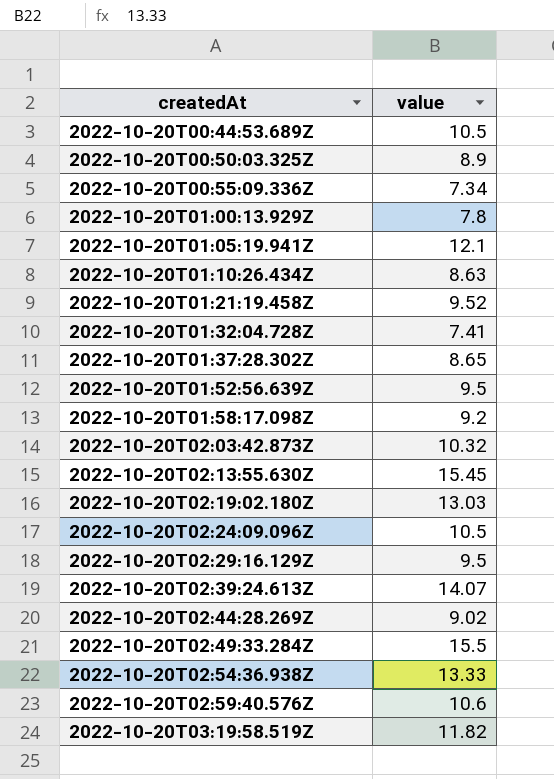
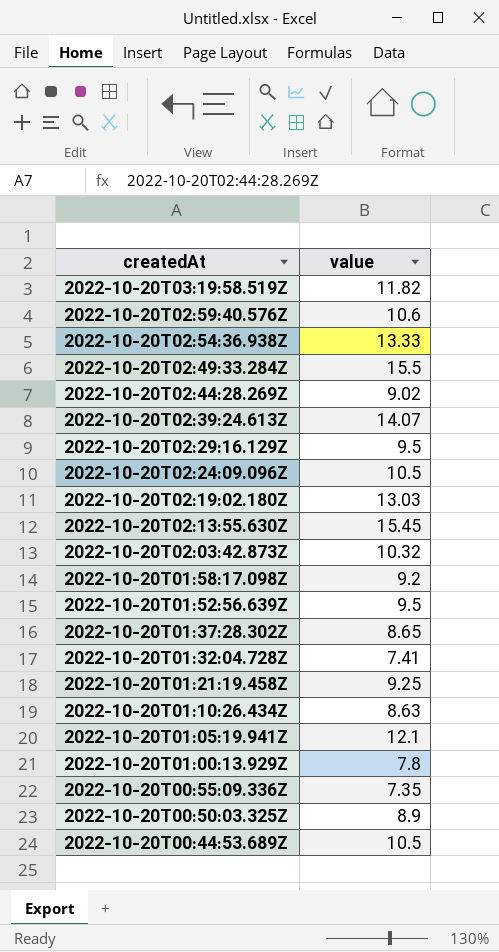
row order: createdAt ascending -> createdAt descending
2022-10-20T01:21:19.458Z | value: 9.52 -> 9.25
2022-10-20T00:55:09.336Z | value: 7.34 -> 7.35

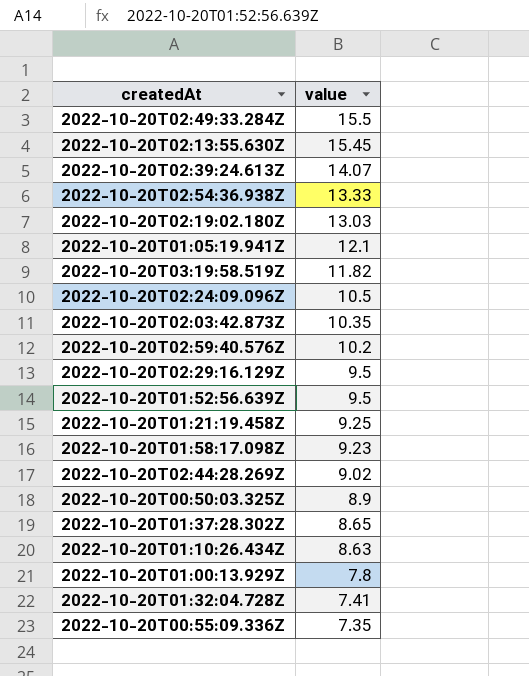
row order: createdAt descending -> value descending
row 2022-10-20T00:44:53.689Z: 10.5 -> none
2022-10-20T02:03:42.873Z | value: 10.32 -> 10.35
2022-10-20T02:59:40.576Z | value: 10.6 -> 10.2
2022-10-20T01:58:17.098Z | value: 9.2 -> 9.23

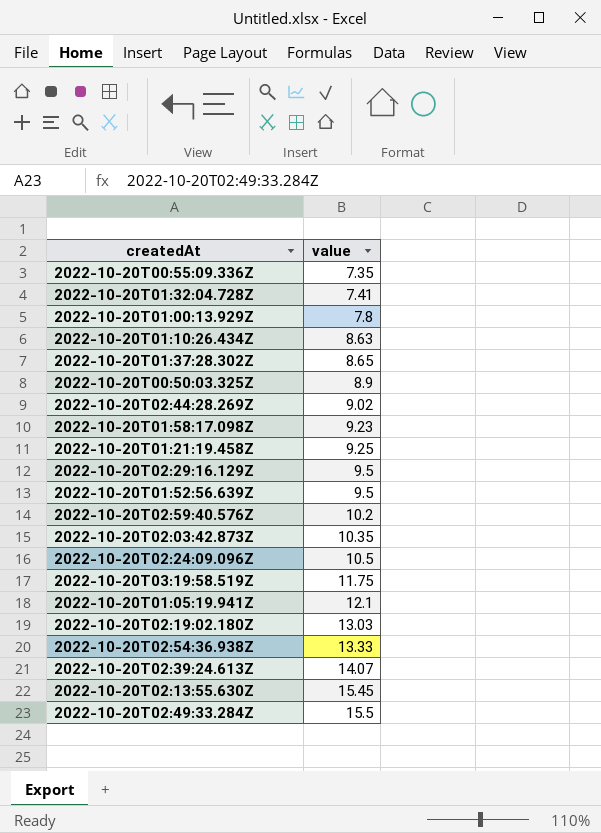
row order: value descending -> value ascending
2022-10-20T03:19:58.519Z | value: 11.82 -> 11.75

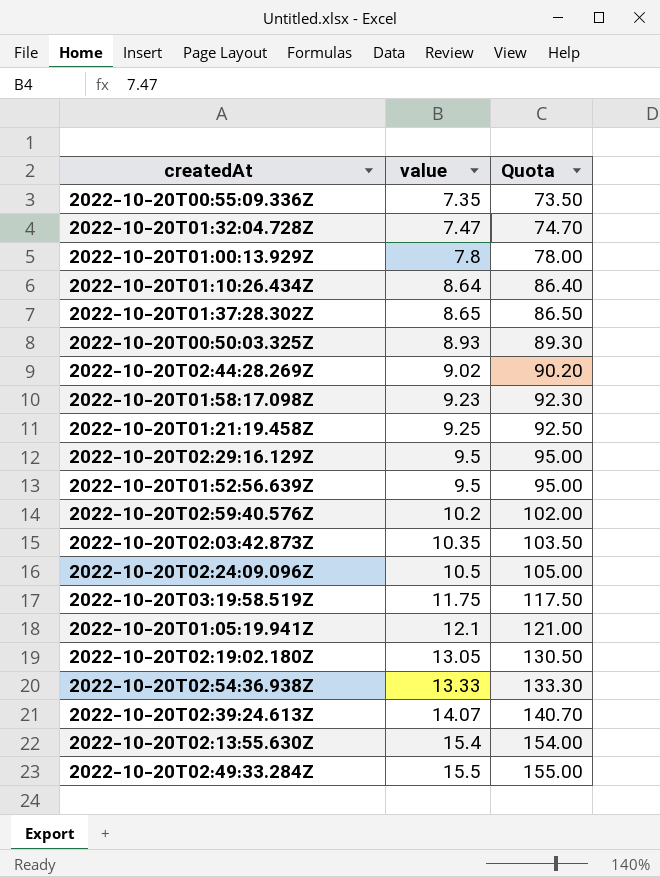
column Quota | formula: none -> [value] * 10
2022-10-20T01:32:04.728Z | value: 7.41 -> 7.47
2022-10-20T01:10:26.434Z | value: 8.63 -> 8.64
2022-10-20T00:50:03.325Z | value: 8.9 -> 8.93
2022-10-20T02:19:02.180Z | value: 13.03 -> 13.05
2022-10-20T02:13:55.630Z | value: 15.45 -> 15.4

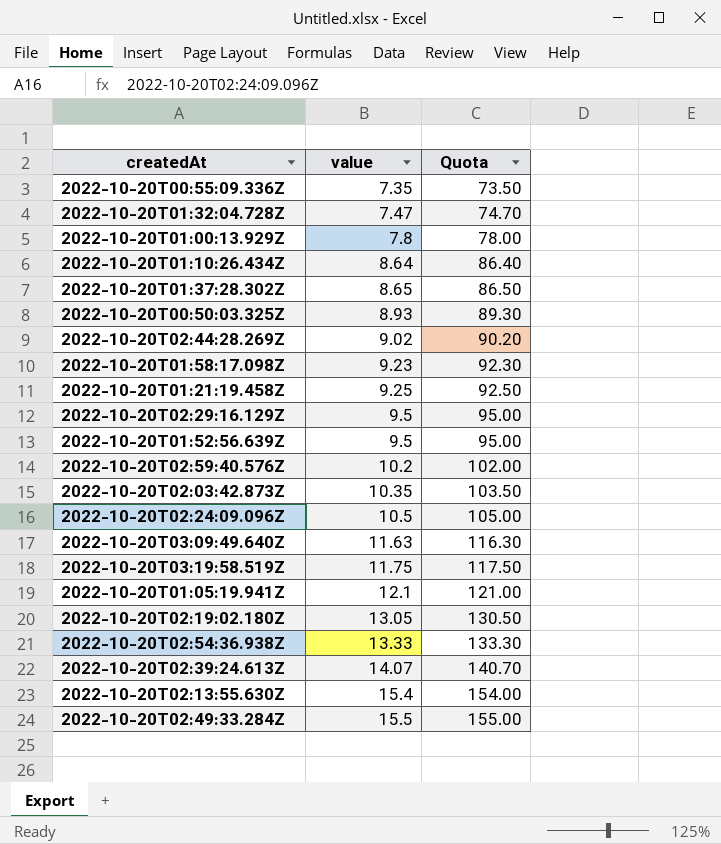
row 2022-10-20T03:09:49.640Z: none -> 11.63 | 116.30

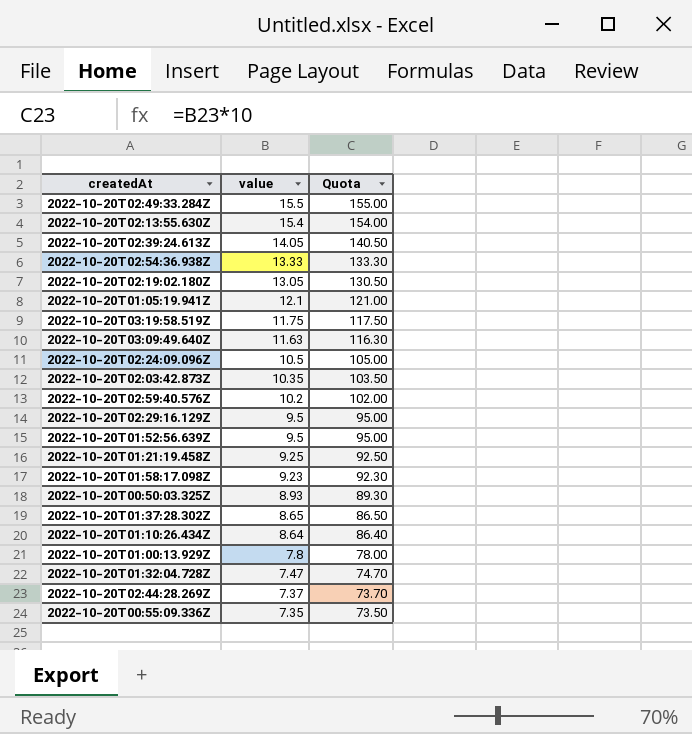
row order: value ascending -> value descending
2022-10-20T02:39:24.613Z | value: 14.07 -> 14.05
2022-10-20T02:39:24.613Z | Quota: 140.70 -> 140.50
2022-10-20T02:44:28.269Z | value: 9.02 -> 7.37
2022-10-20T02:44:28.269Z | Quota: 90.20 -> 73.70

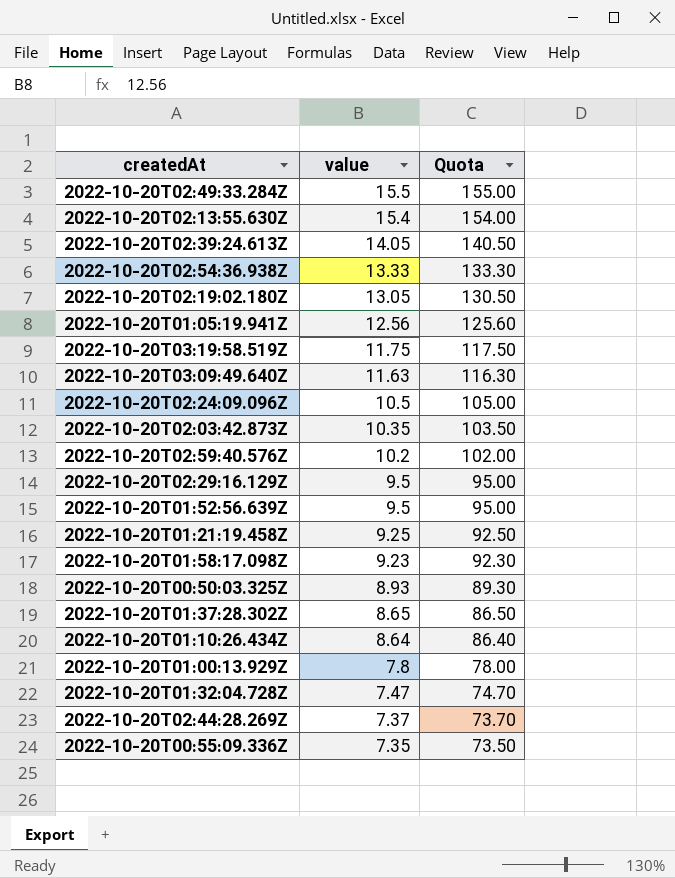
2022-10-20T01:05:19.941Z | value: 12.1 -> 12.56
2022-10-20T01:05:19.941Z | Quota: 121.00 -> 125.60

